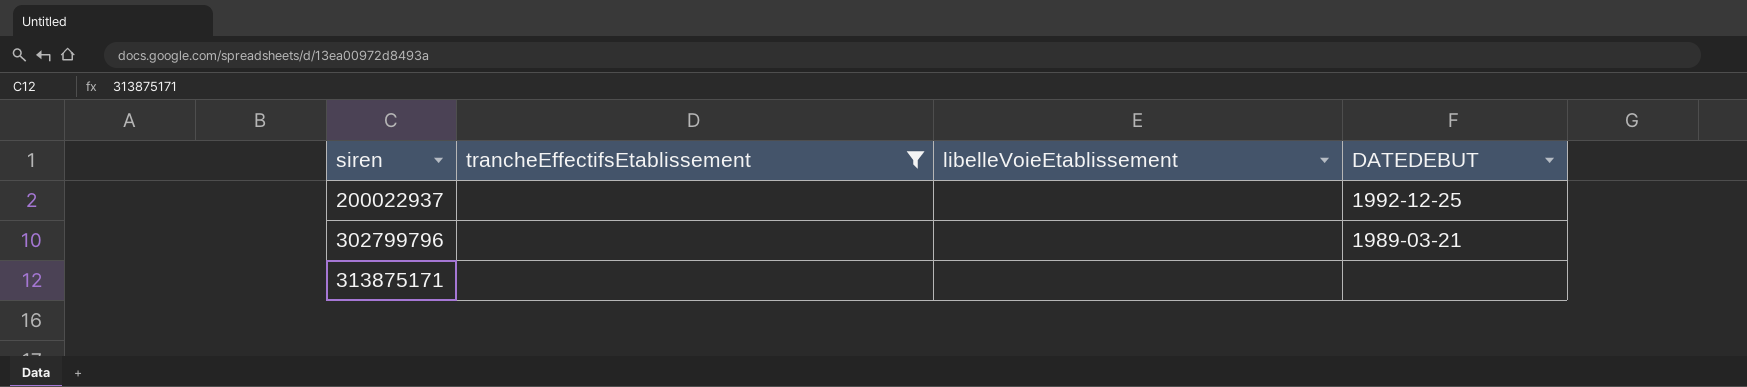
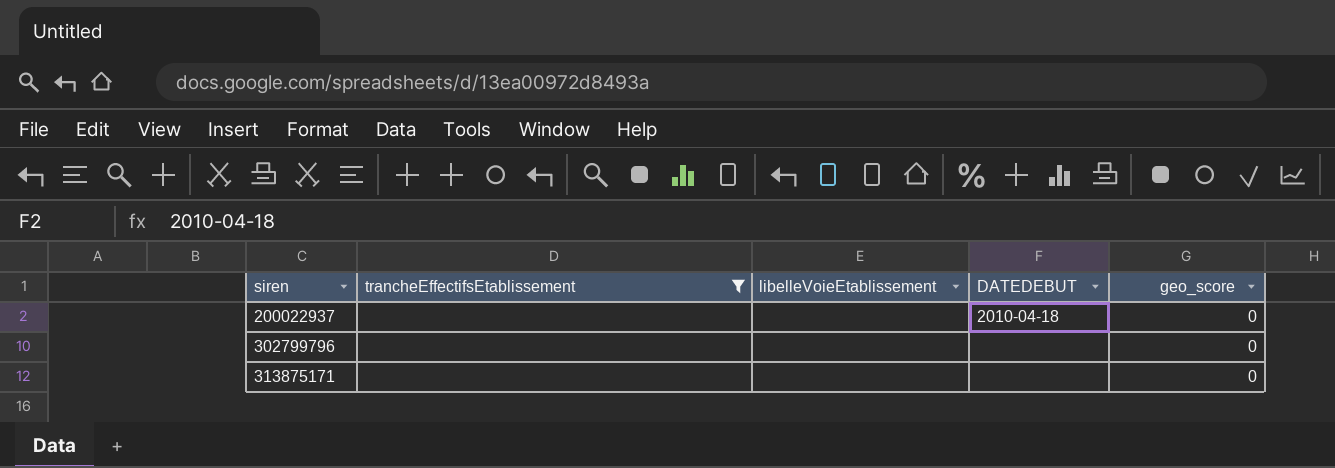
column geo_score | position: none -> 5
200022937 | DATEDEBUT: 1992-12-25 -> 2010-04-18
302799796 | DATEDEBUT: 1989-03-21 -> none

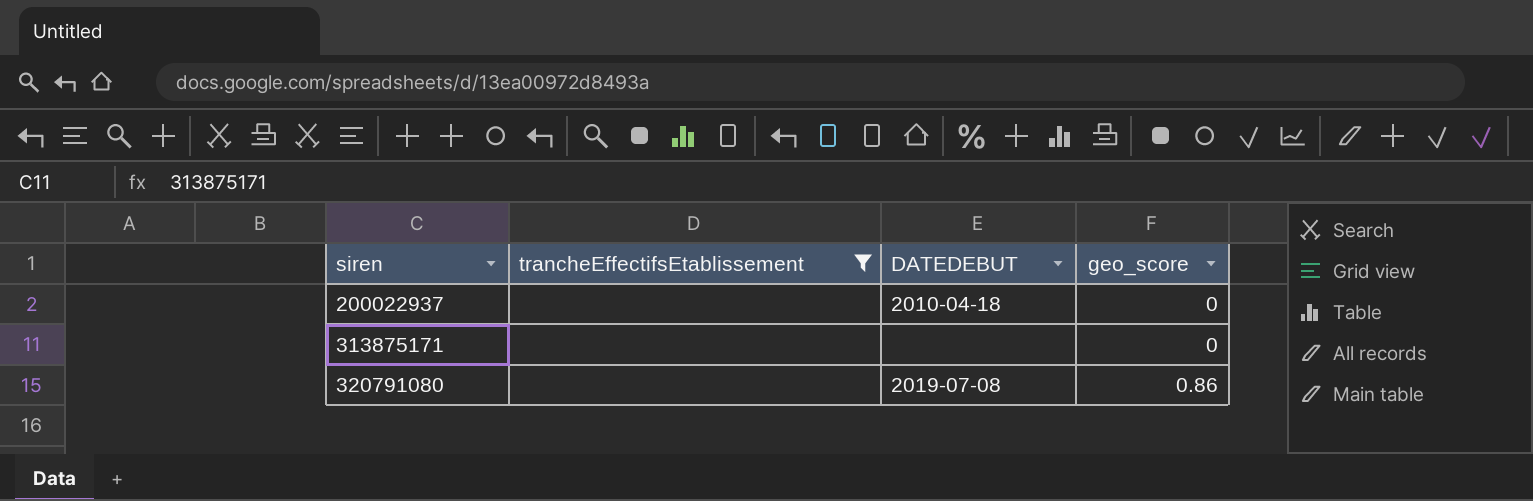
column libelleVoieEtablissement | position: 3 -> none
row 302799796: none | none | none | 0 -> none
row 320791080: none -> none | 2019-07-08 | 0.86

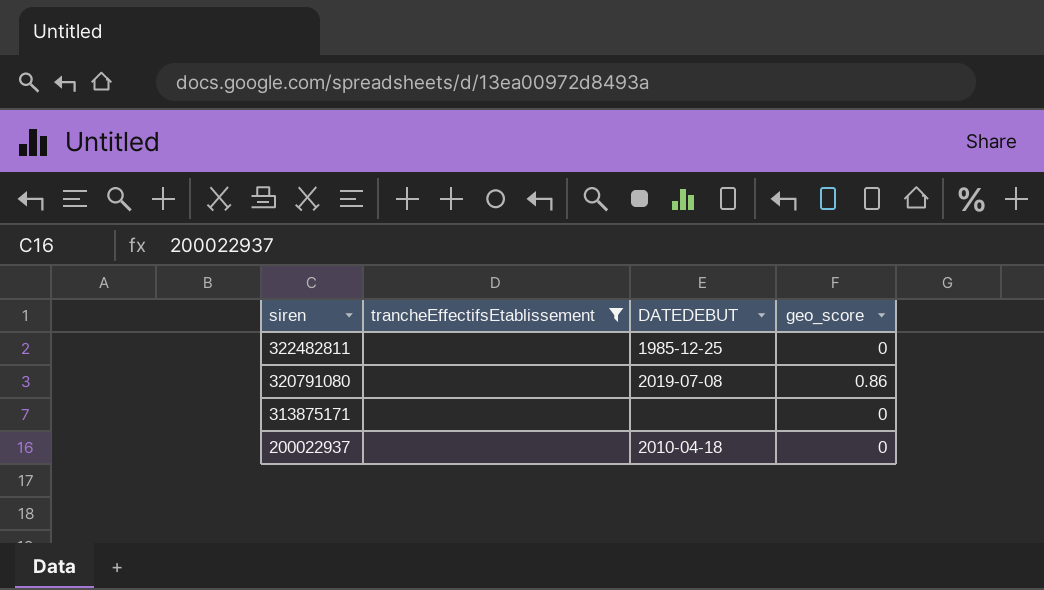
row order: siren ascending -> siren descending
row 322482811: none -> none | 1985-12-25 | 0

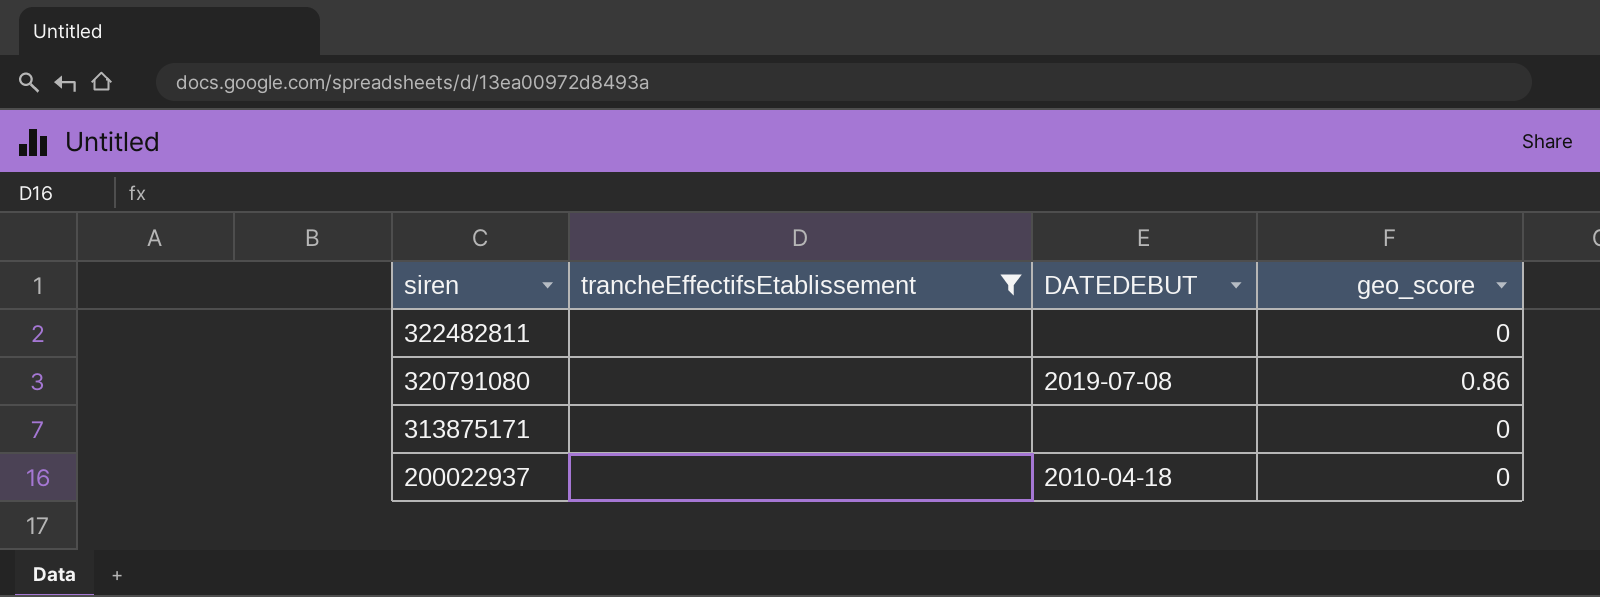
322482811 | DATEDEBUT: 1985-12-25 -> none

